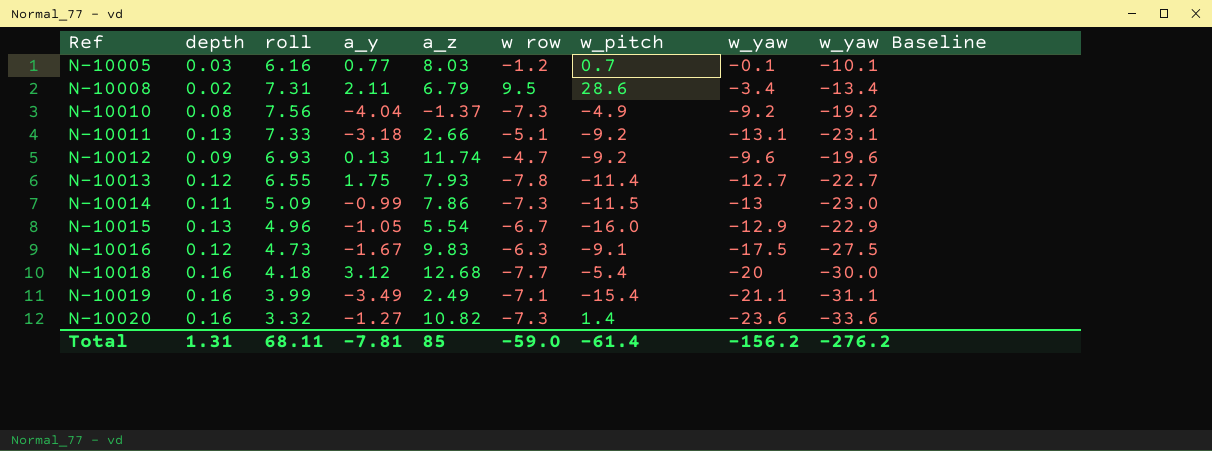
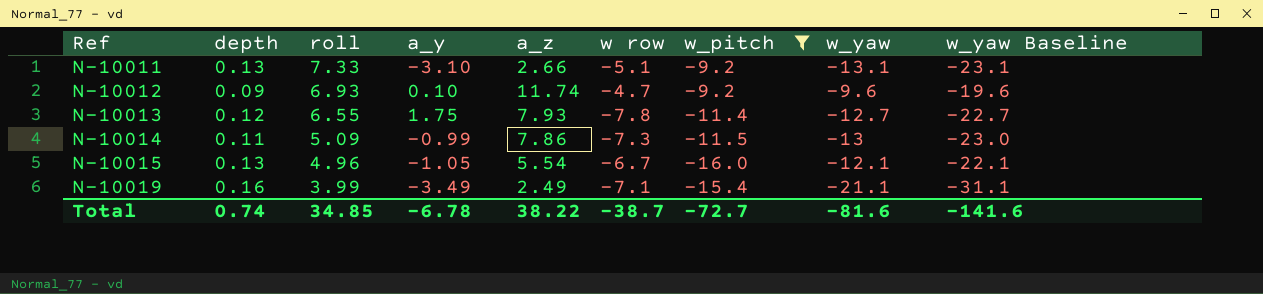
filter: none -> w_pitch <= -9.2
N-10011 | a_y: -3.18 -> -3.10
N-10012 | a_y: 0.13 -> 0.10
N-10015 | w_yaw: -12.9 -> -12.1
N-10015 | w_yaw Baseline: -22.9 -> -22.1
Total | depth: 1.31 -> 0.74
Total | roll: 68.11 -> 34.85
Total | a_y: -7.81 -> -6.78
Total | a_z: 85 -> 38.22
Total | w row: -59.0 -> -38.7
Total | w_pitch: -61.4 -> -72.7
Total | w_yaw: -156.2 -> -81.6
Total | w_yaw Baseline: -276.2 -> -141.6

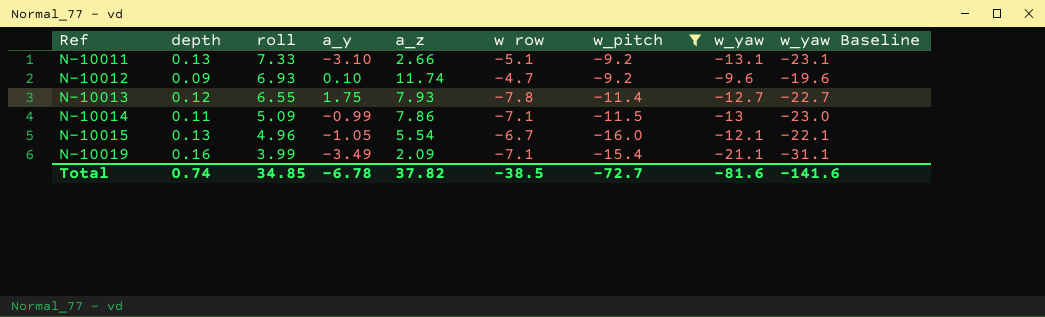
N-10014 | w row: -7.3 -> -7.1
N-10019 | a_z: 2.49 -> 2.09
Total | a_z: 38.22 -> 37.82
Total | w row: -38.7 -> -38.5

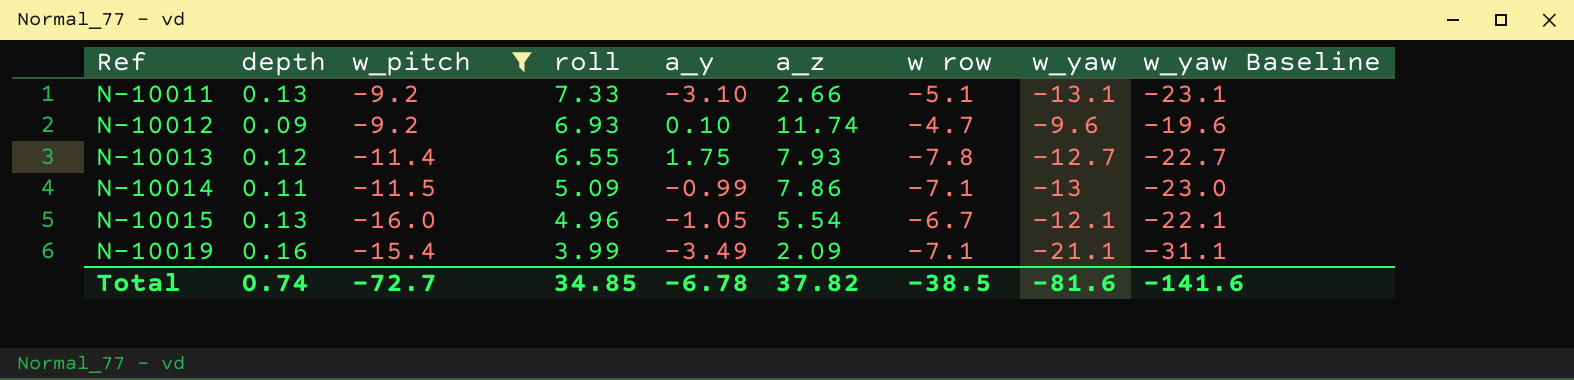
column w_pitch | position: 7 -> 3

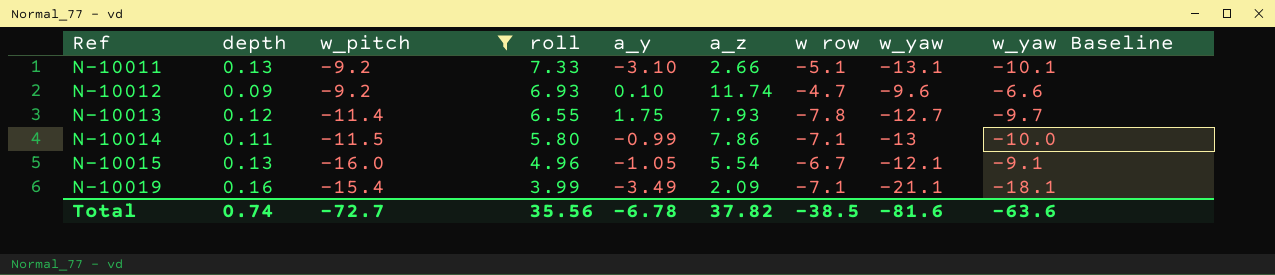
column w_yaw Baseline | formula: [w_yaw] - 10 -> [w_yaw] + 3
N-10014 | roll: 5.09 -> 5.80
Total | roll: 34.85 -> 35.56
Total | w_yaw Baseline: -141.6 -> -63.6

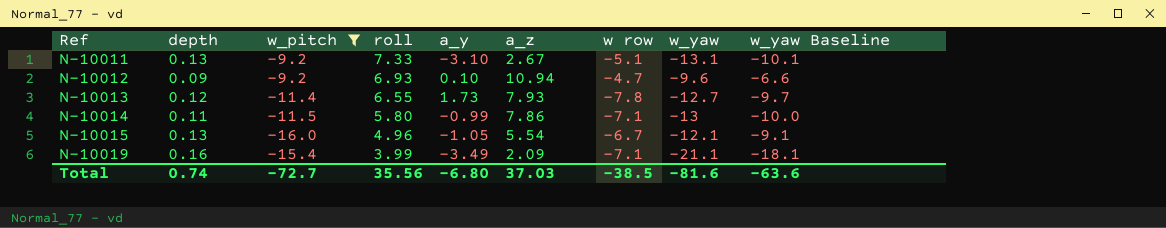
N-10011 | a_z: 2.66 -> 2.67
N-10012 | a_z: 11.74 -> 10.94
N-10013 | a_y: 1.75 -> 1.73
Total | a_y: -6.78 -> -6.80
Total | a_z: 37.82 -> 37.03

